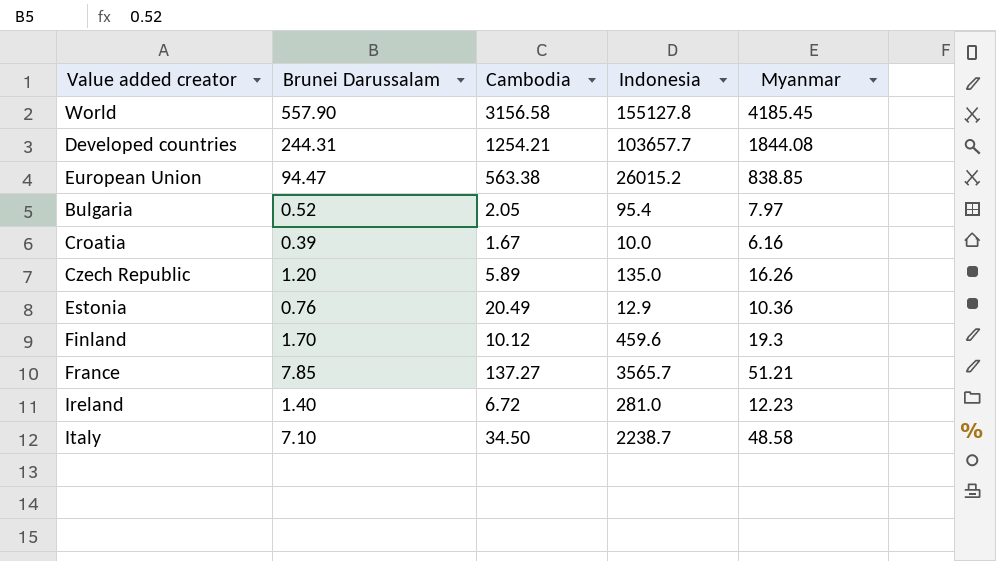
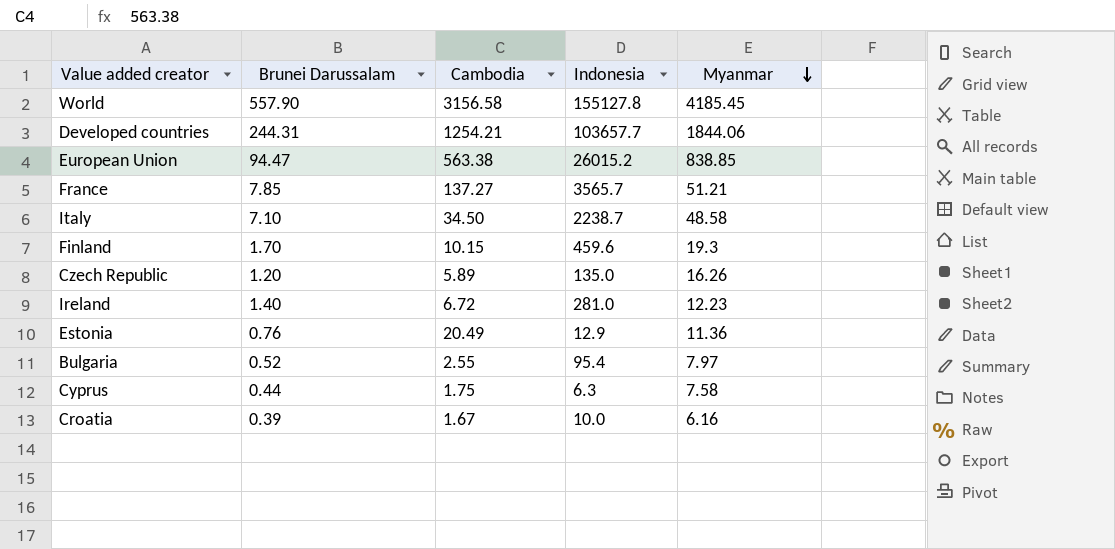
row order: none -> Myanmar descending
Developed countries | Myanmar: 1844.08 -> 1844.06
Finland | Cambodia: 10.12 -> 10.15
Estonia | Myanmar: 10.36 -> 11.36
Bulgaria | Cambodia: 2.05 -> 2.55
row Cyprus: none -> 0.44 | 1.75 | 6.3 | 7.58

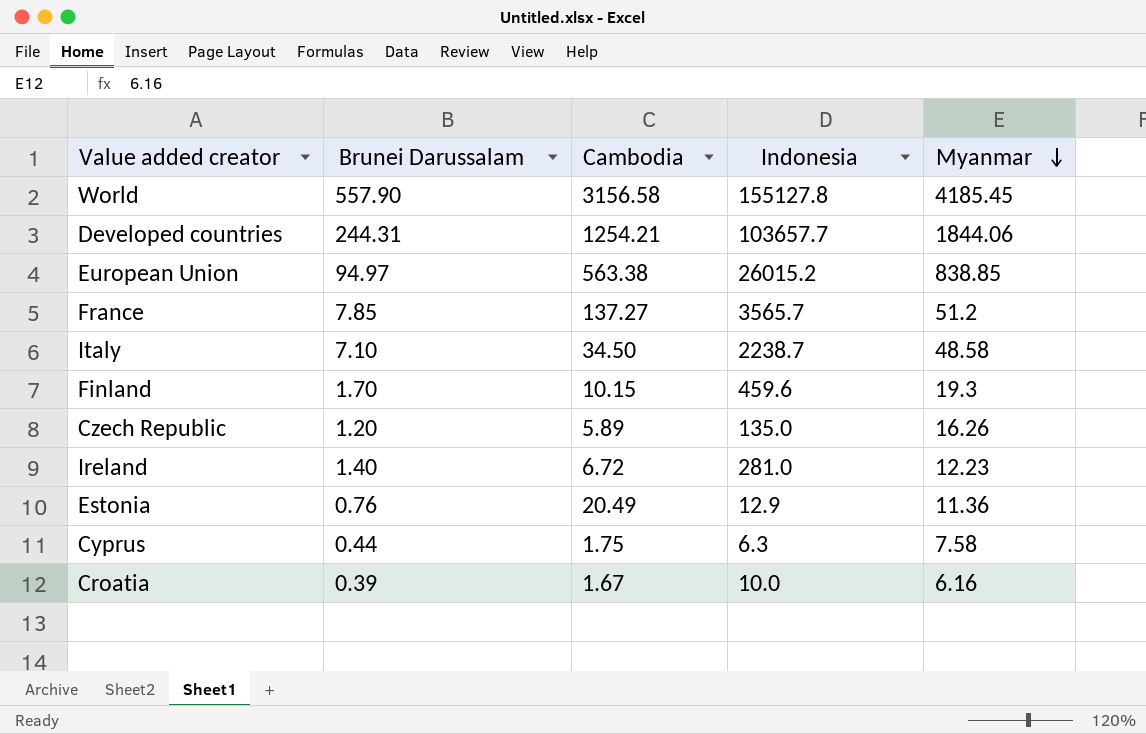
row Bulgaria: 0.52 | 2.55 | 95.4 | 7.97 -> none
European Union | Brunei Darussalam: 94.47 -> 94.97
France | Myanmar: 51.21 -> 51.2

